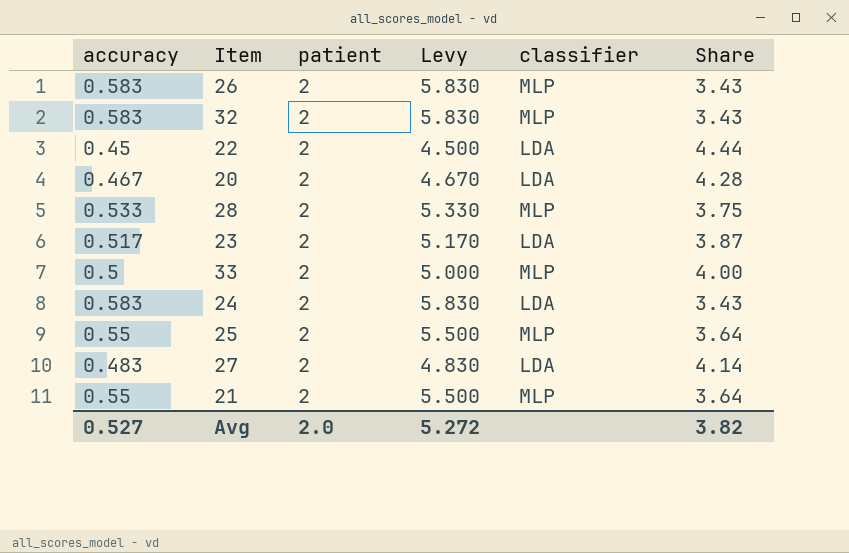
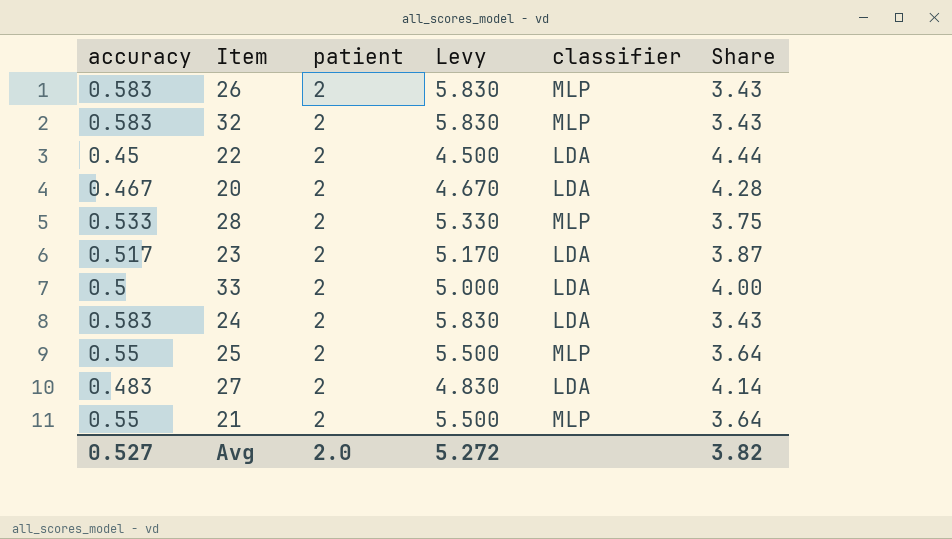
33 | classifier: MLP -> LDA

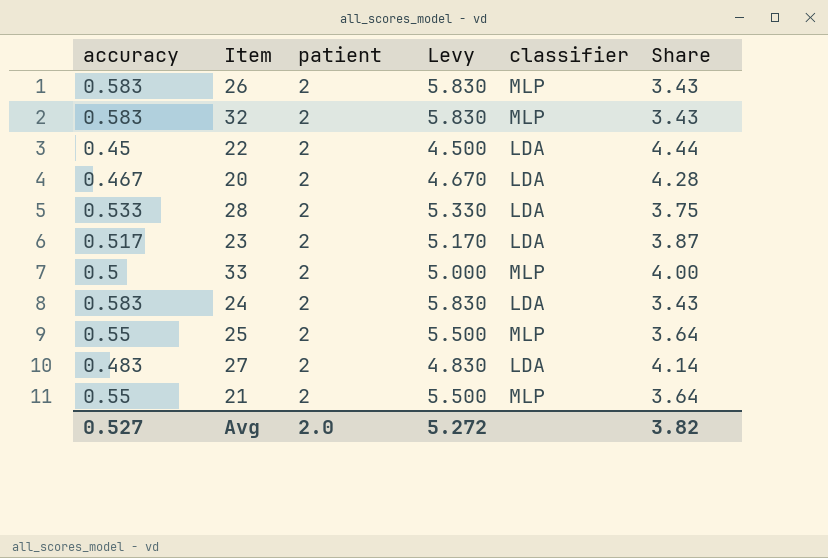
28 | classifier: MLP -> LDA
33 | classifier: LDA -> MLP

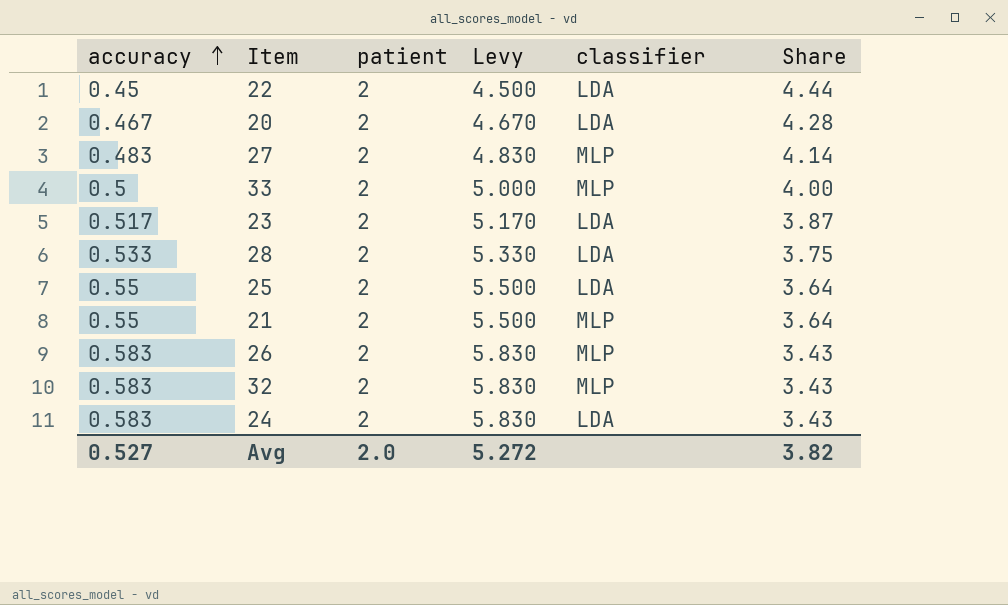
row order: none -> accuracy ascending
27 | classifier: LDA -> MLP
25 | classifier: MLP -> LDA

